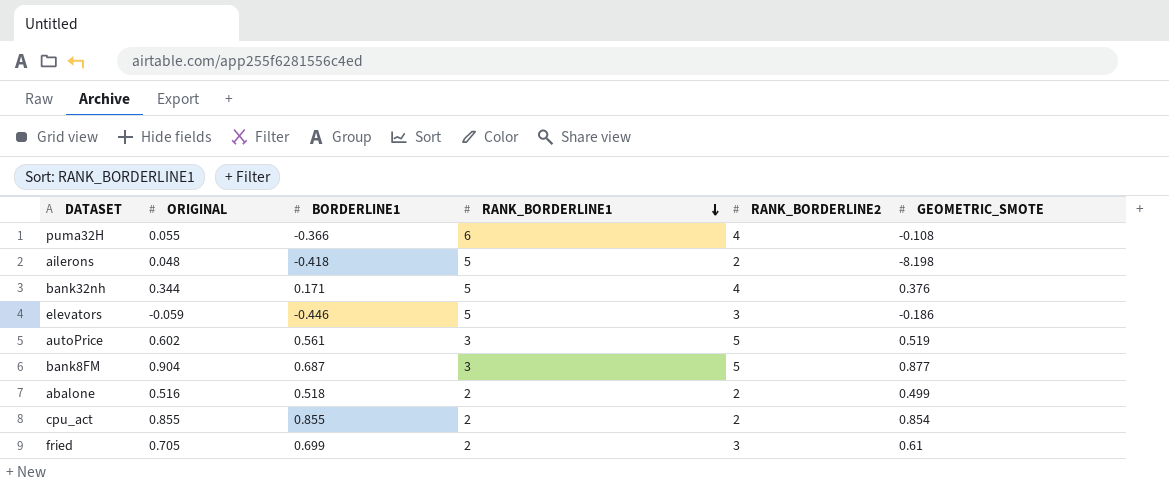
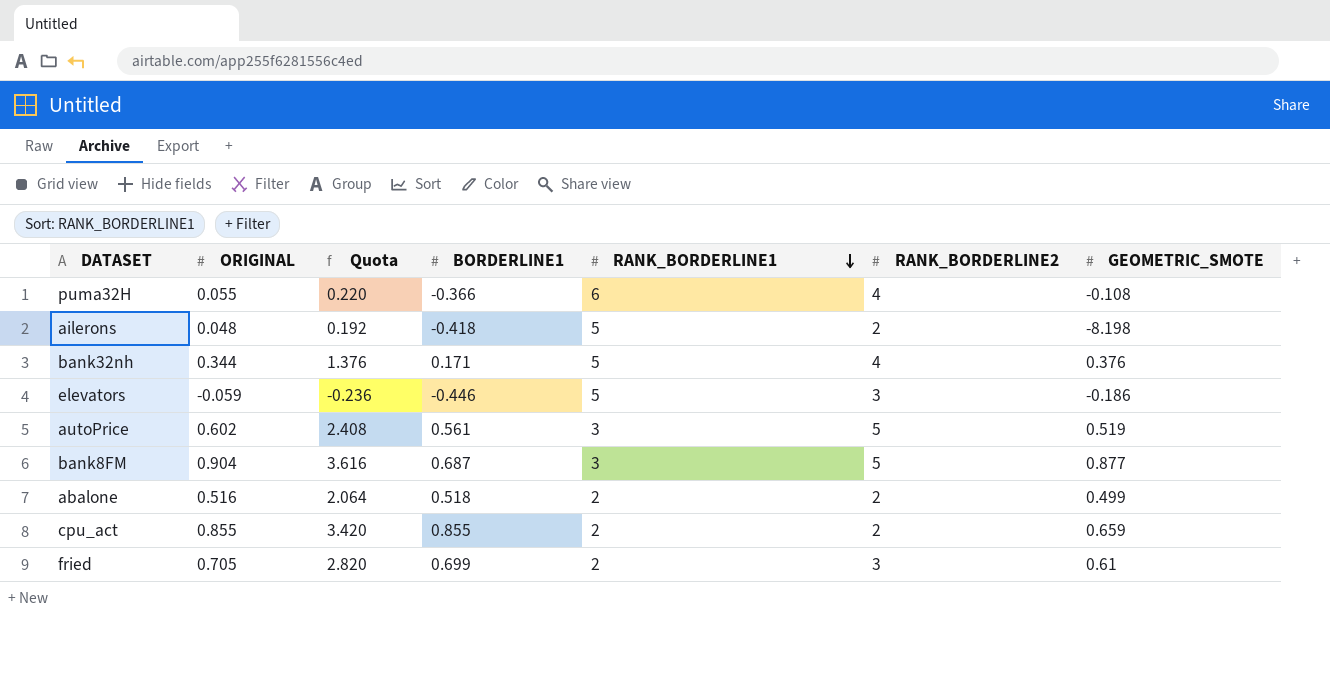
column Quota | formula: none -> [ORIGINAL] * 4
cpu_act | GEOMETRIC_SMOTE: 0.854 -> 0.659

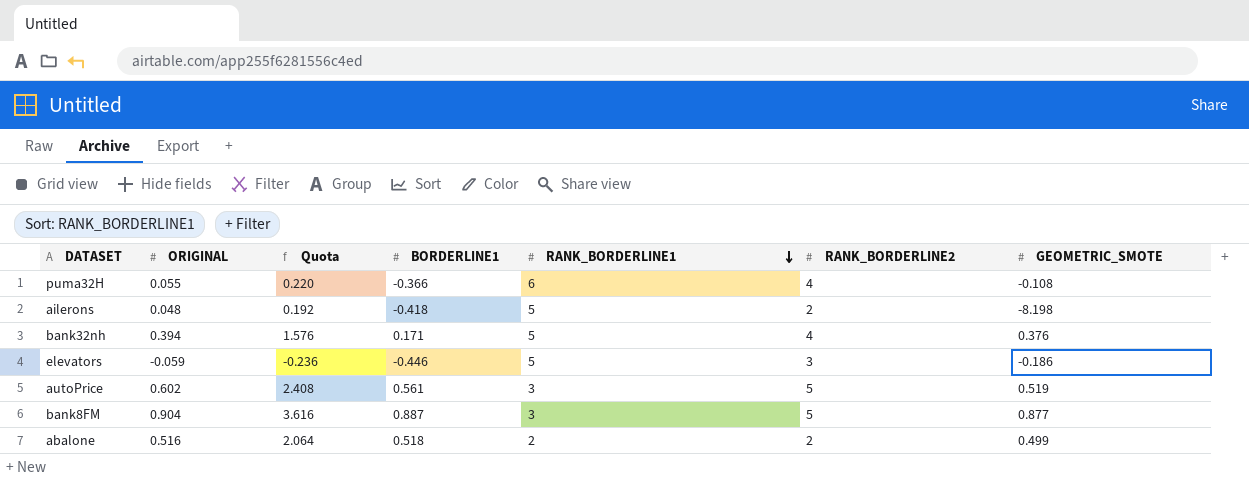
row cpu_act: 0.855 | 3.420 | 0.855 | 2 | 2 | 0.659 -> none
row fried: 0.705 | 2.820 | 0.699 | 2 | 3 | 0.61 -> none
bank32nh | ORIGINAL: 0.344 -> 0.394
bank32nh | Quota: 1.376 -> 1.576
bank8FM | BORDERLINE1: 0.687 -> 0.887

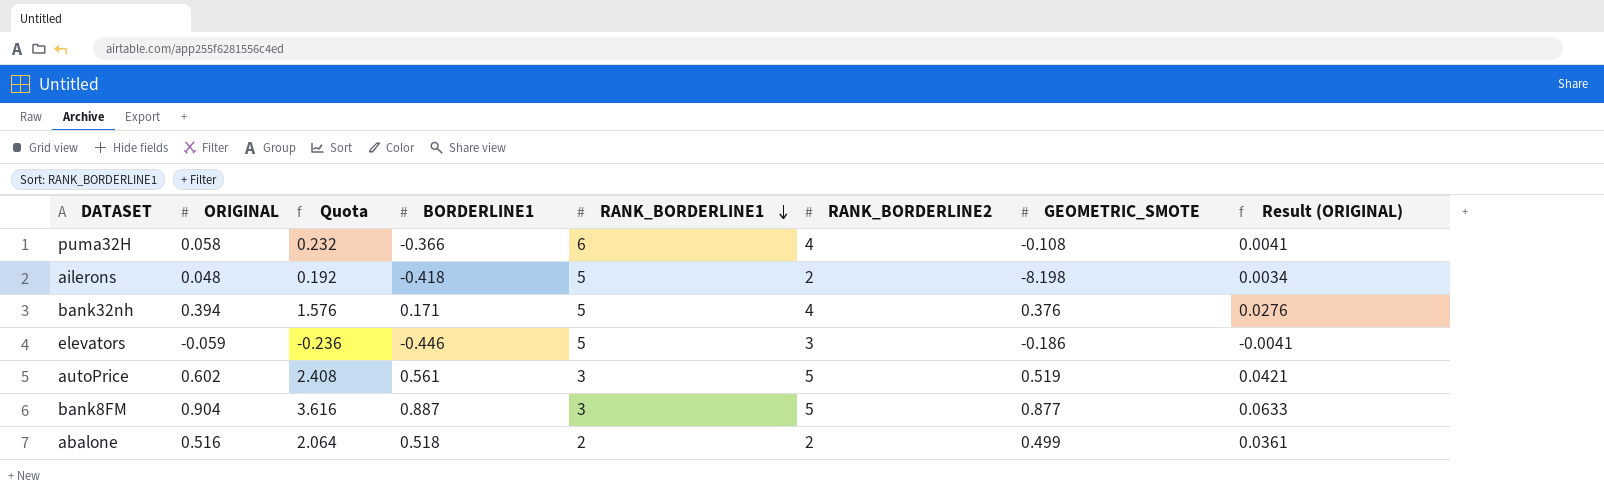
column Result (ORIGINAL) | formula: none -> [ORIGINAL] * 0.07
puma32H | ORIGINAL: 0.055 -> 0.058
puma32H | Quota: 0.220 -> 0.232

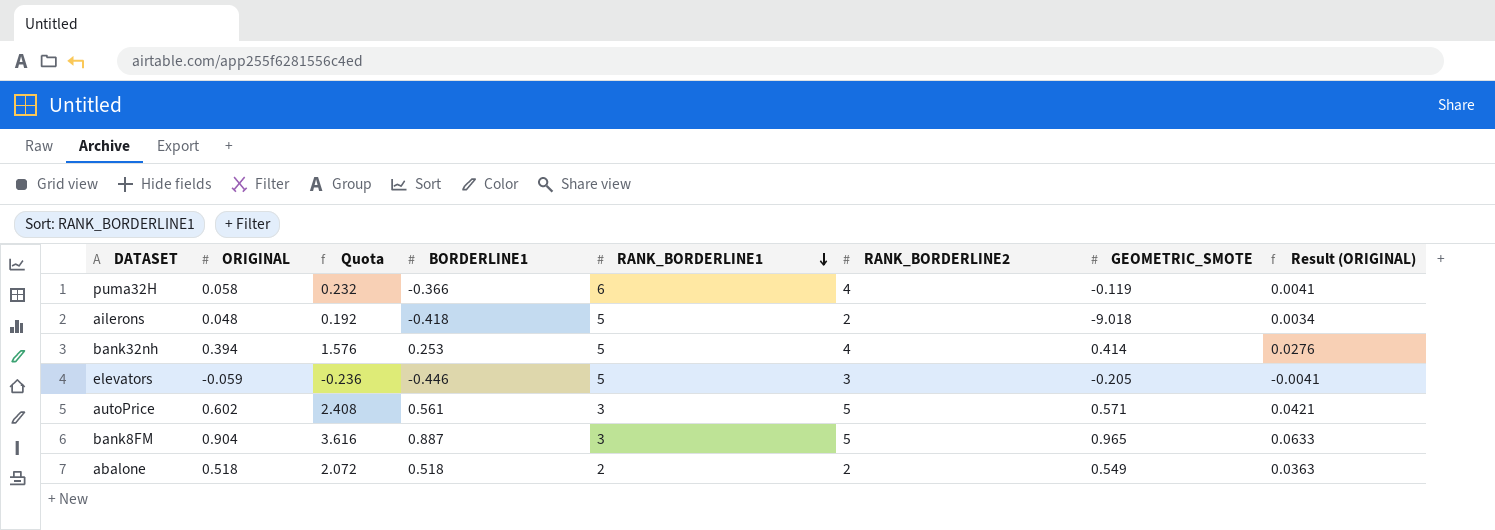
puma32H | GEOMETRIC_SMOTE: -0.108 -> -0.119
ailerons | GEOMETRIC_SMOTE: -8.198 -> -9.018
bank32nh | BORDERLINE1: 0.171 -> 0.253
bank32nh | GEOMETRIC_SMOTE: 0.376 -> 0.414
elevators | GEOMETRIC_SMOTE: -0.186 -> -0.205
autoPrice | GEOMETRIC_SMOTE: 0.519 -> 0.571
bank8FM | GEOMETRIC_SMOTE: 0.877 -> 0.965
abalone | ORIGINAL: 0.516 -> 0.518
abalone | Quota: 2.064 -> 2.072
abalone | GEOMETRIC_SMOTE: 0.499 -> 0.549
abalone | Result (ORIGINAL): 0.0361 -> 0.0363

